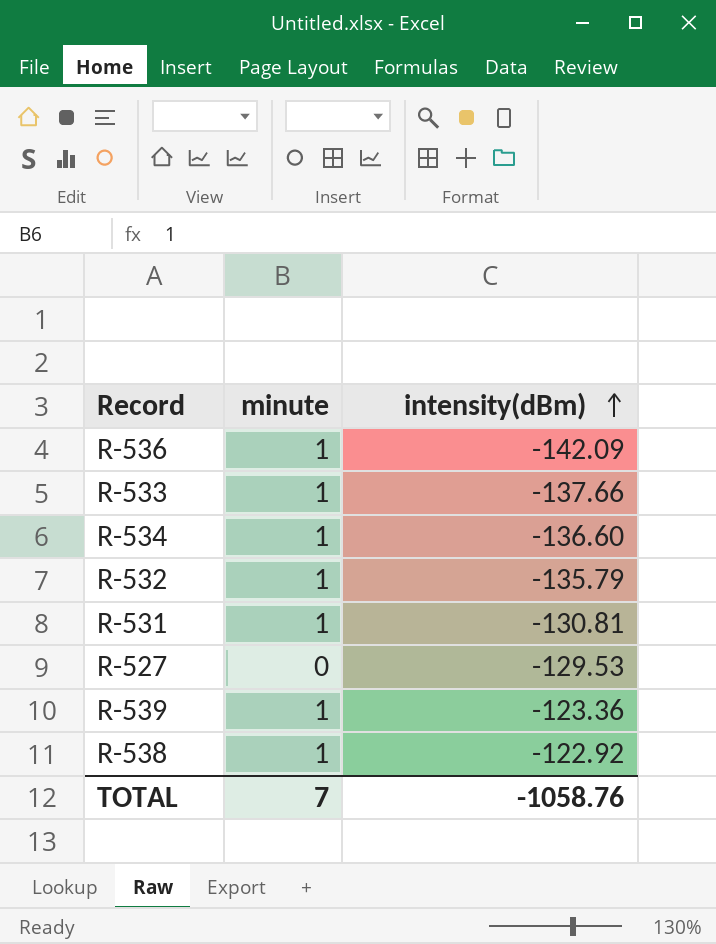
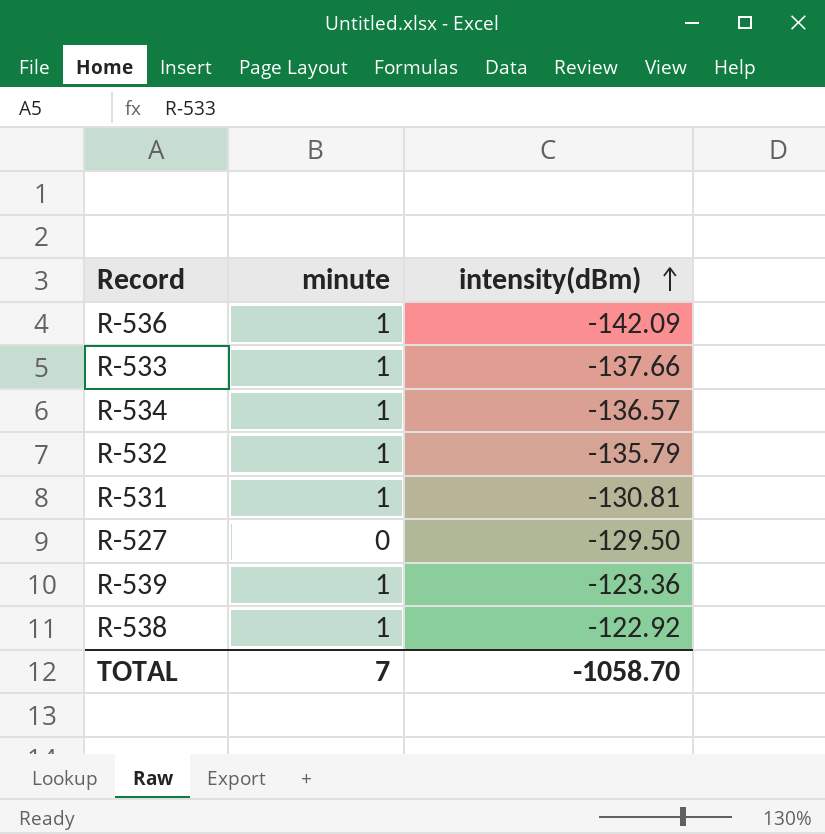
R-534 | intensity(dBm): -136.60 -> -136.57
R-527 | intensity(dBm): -129.53 -> -129.50
TOTAL | intensity(dBm): -1058.76 -> -1058.70

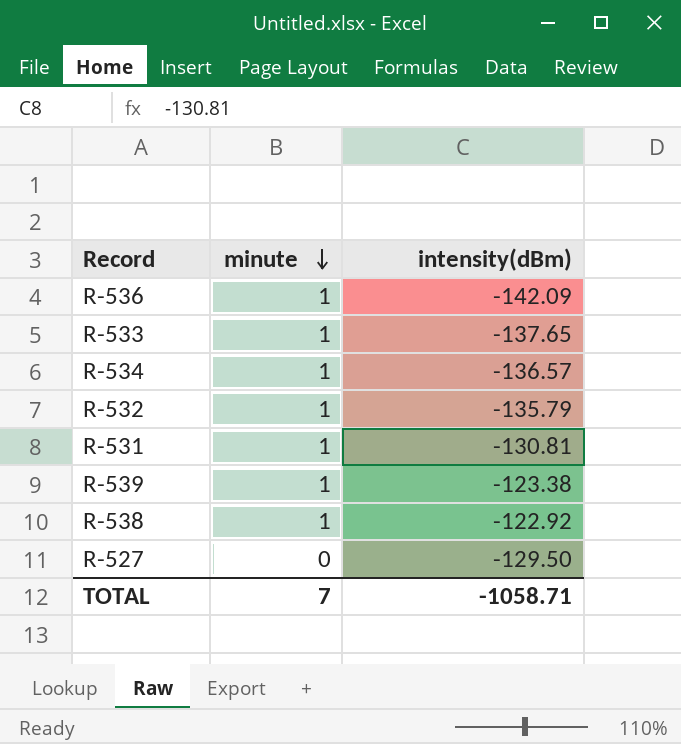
row order: intensity(dBm) ascending -> minute descending
R-533 | intensity(dBm): -137.66 -> -137.65
R-539 | intensity(dBm): -123.36 -> -123.38
TOTAL | intensity(dBm): -1058.70 -> -1058.71

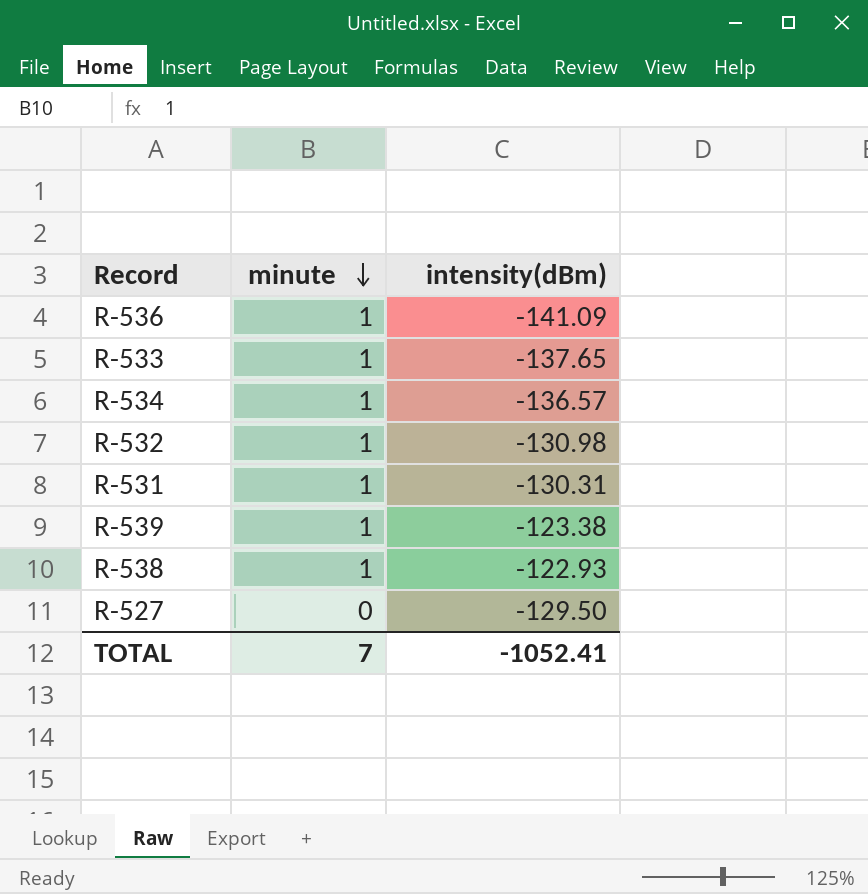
R-536 | intensity(dBm): -142.09 -> -141.09
R-532 | intensity(dBm): -135.79 -> -130.98
R-531 | intensity(dBm): -130.81 -> -130.31
R-538 | intensity(dBm): -122.92 -> -122.93
TOTAL | intensity(dBm): -1058.71 -> -1052.41

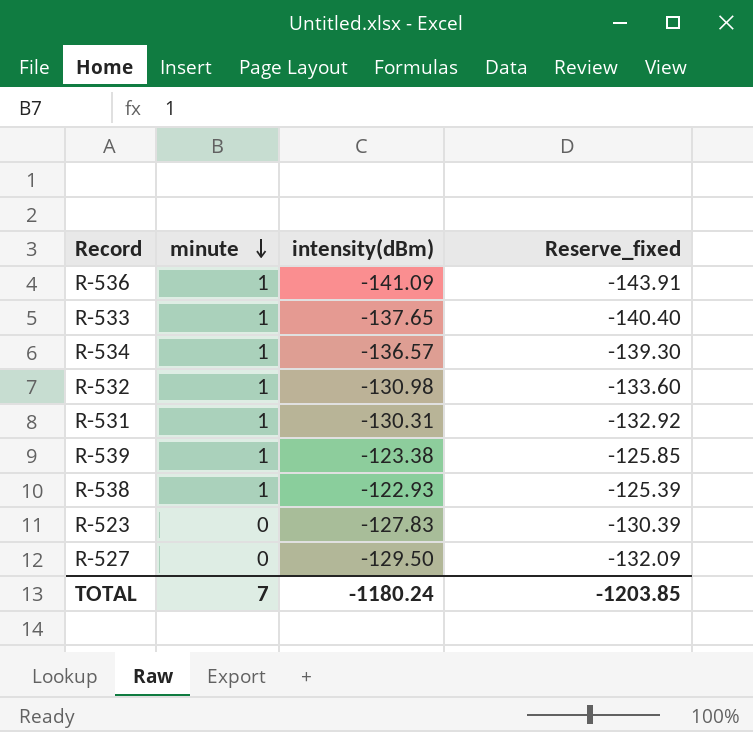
column Reserve_fixed | formula: none -> [intensity(dBm)] * 1.02
row R-523: none -> 0 | -127.83 | -130.39
TOTAL | intensity(dBm): -1052.41 -> -1180.24

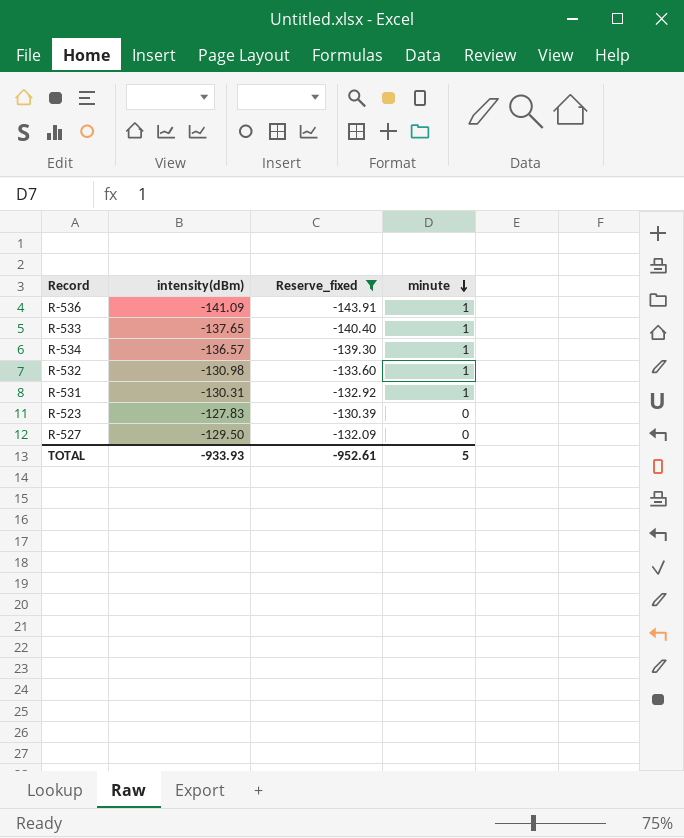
filter: none -> Reserve_fixed <= -130.39
column minute | position: 2 -> 4
TOTAL | intensity(dBm): -1180.24 -> -933.93
TOTAL | Reserve_fixed: -1203.85 -> -952.61
TOTAL | minute: 7 -> 5

